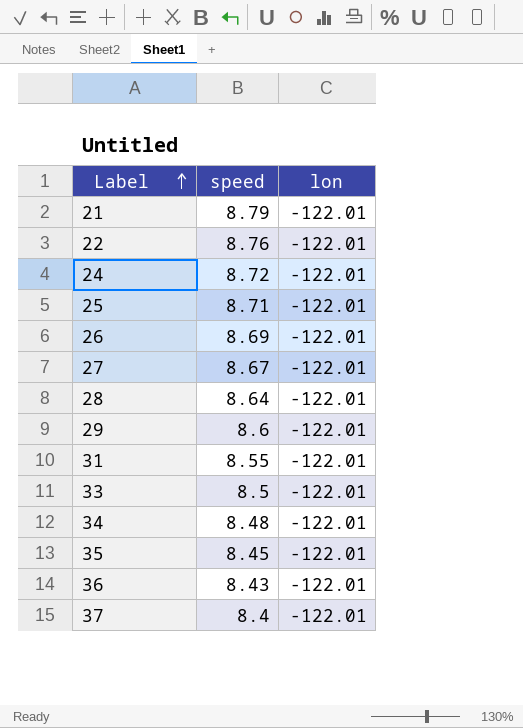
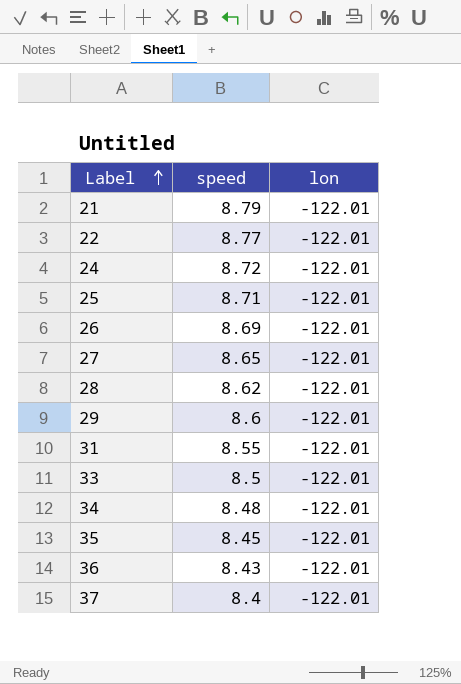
22 | speed: 8.76 -> 8.77
27 | speed: 8.67 -> 8.65
28 | speed: 8.64 -> 8.62

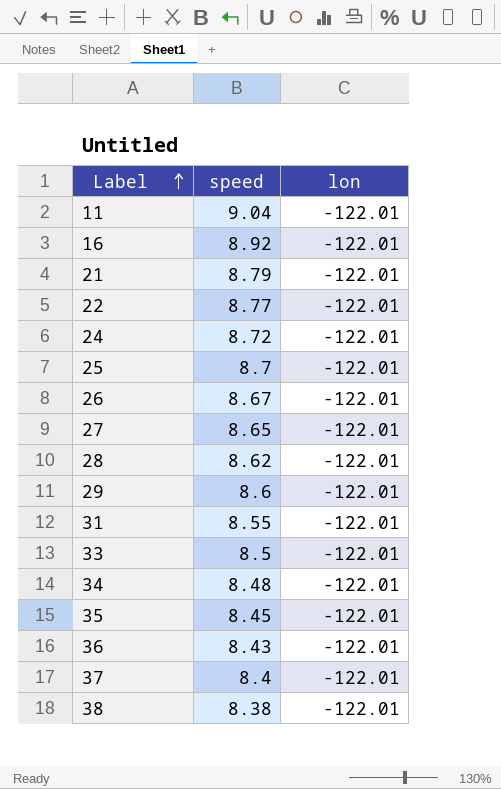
row 11: none -> 9.04 | -122.01
row 16: none -> 8.92 | -122.01
25 | speed: 8.71 -> 8.7
26 | speed: 8.69 -> 8.67
row 38: none -> 8.38 | -122.01

